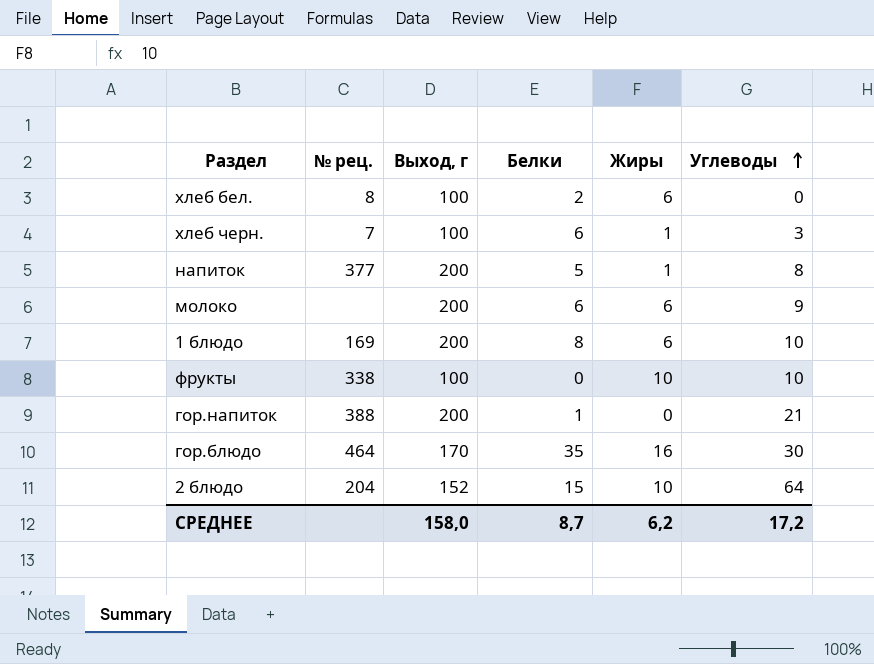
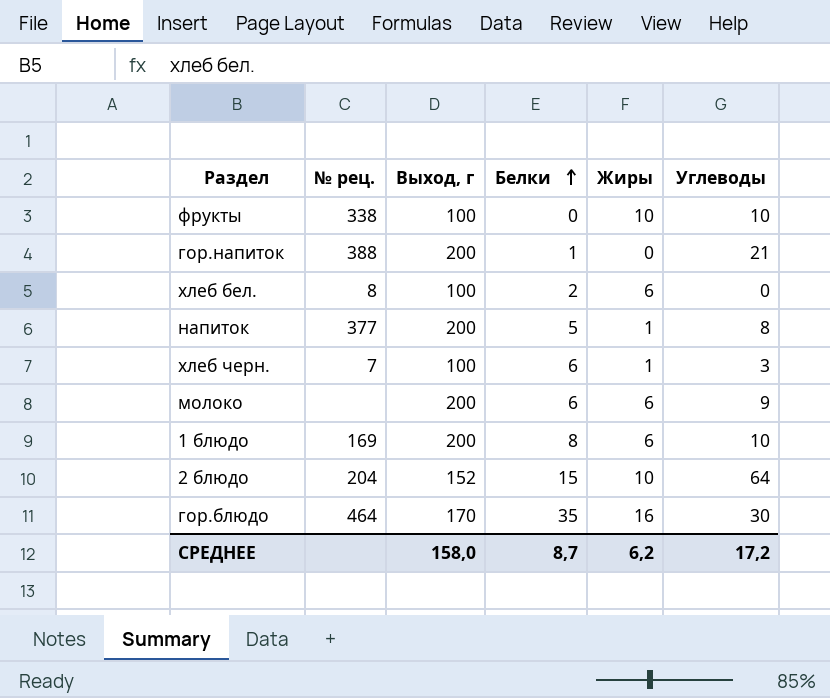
row order: Углеводы ascending -> Белки ascending

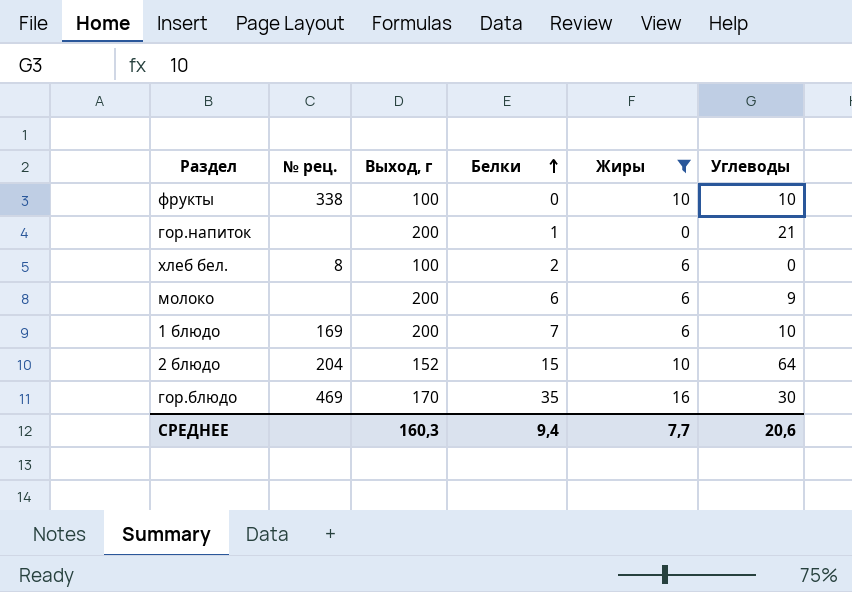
filter: none -> Жиры != 1
гор.напиток | № рец.: 388 -> none
1 блюдо | Белки: 8 -> 7
гор.блюдо | № рец.: 464 -> 469
СРЕДНЕЕ | Выход, г: 158,0 -> 160,3
СРЕДНЕЕ | Белки: 8,7 -> 9,4
СРЕДНЕЕ | Жиры: 6,2 -> 7,7
СРЕДНЕЕ | Углеводы: 17,2 -> 20,6

